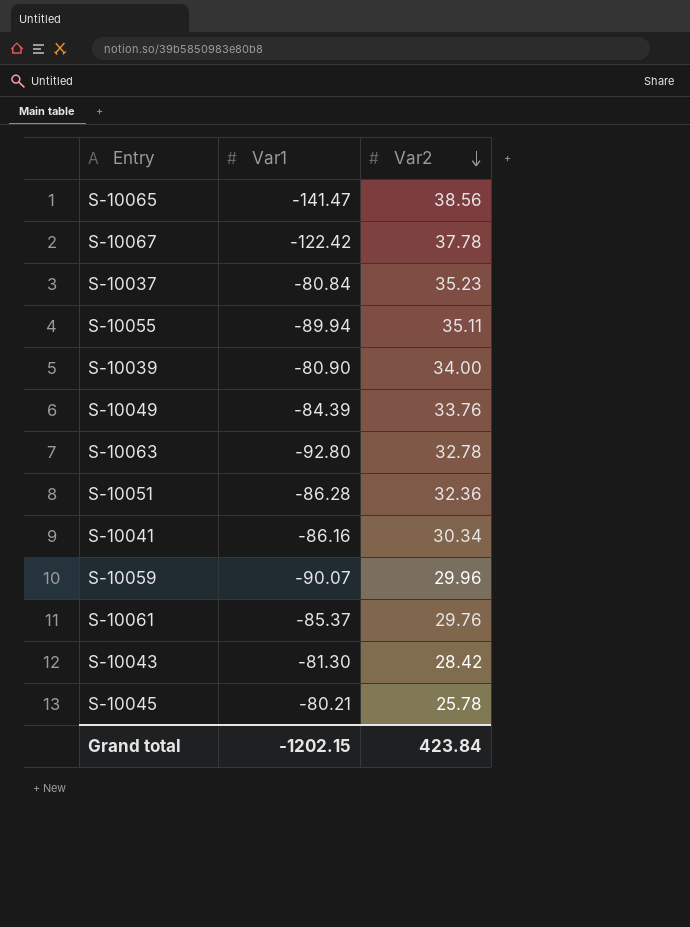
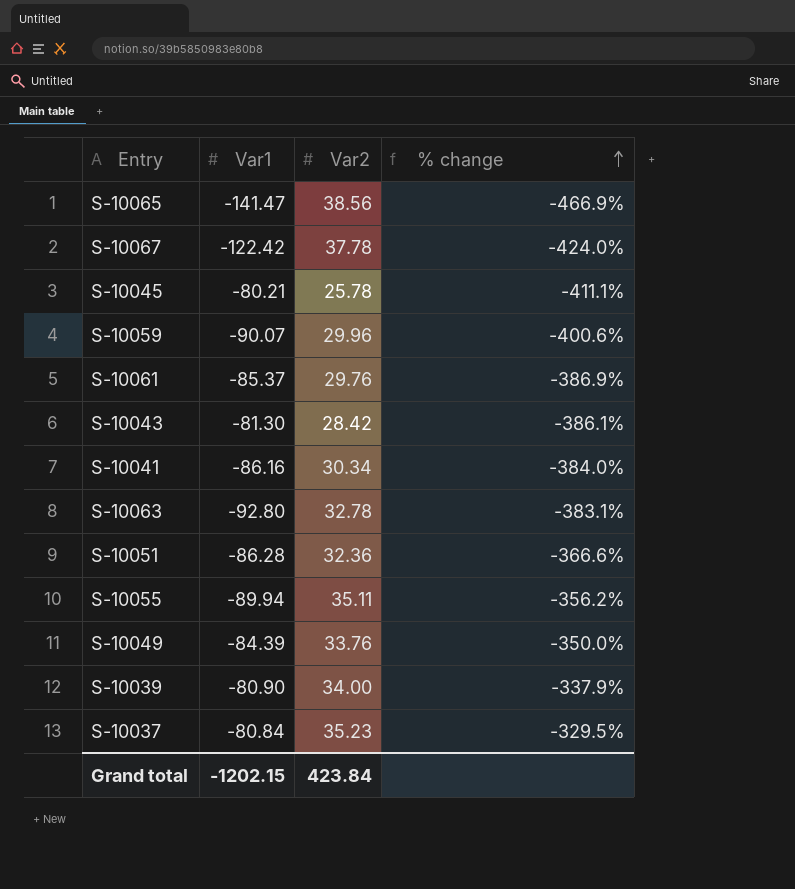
row order: Var2 descending -> % change ascending
column % change | formula: none -> ([Var1] - [Var2]) / [Var2]

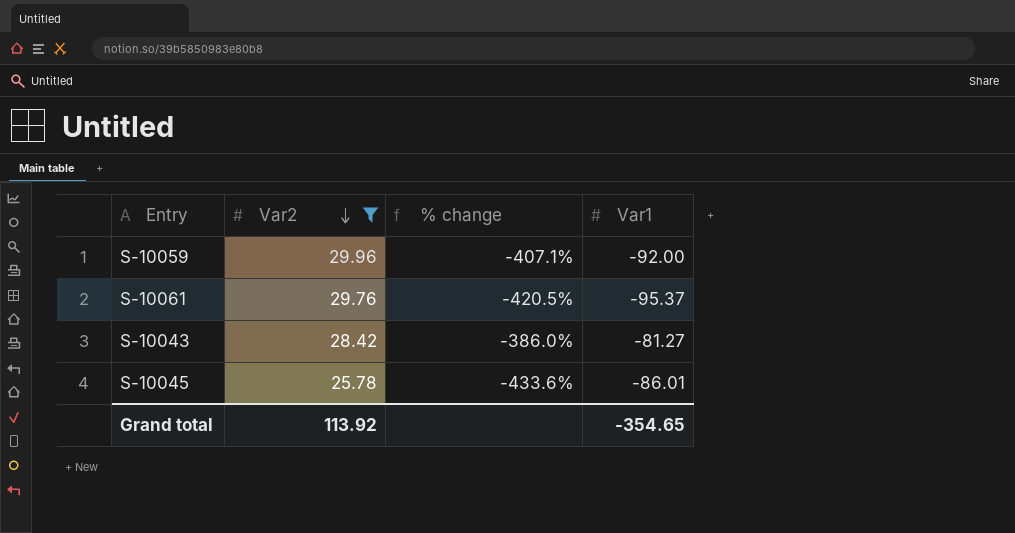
filter: none -> Var2 <= 29.96
row order: % change ascending -> Var2 descending
column Var1 | position: 2 -> 4
S-10059 | % change: -400.6% -> -407.1%
S-10059 | Var1: -90.07 -> -92.00
S-10061 | % change: -386.9% -> -420.5%
S-10061 | Var1: -85.37 -> -95.37
S-10043 | % change: -386.1% -> -386.0%
S-10043 | Var1: -81.30 -> -81.27
S-10045 | % change: -411.1% -> -433.6%
S-10045 | Var1: -80.21 -> -86.01
Grand total | Var2: 423.84 -> 113.92
Grand total | Var1: -1202.15 -> -354.65

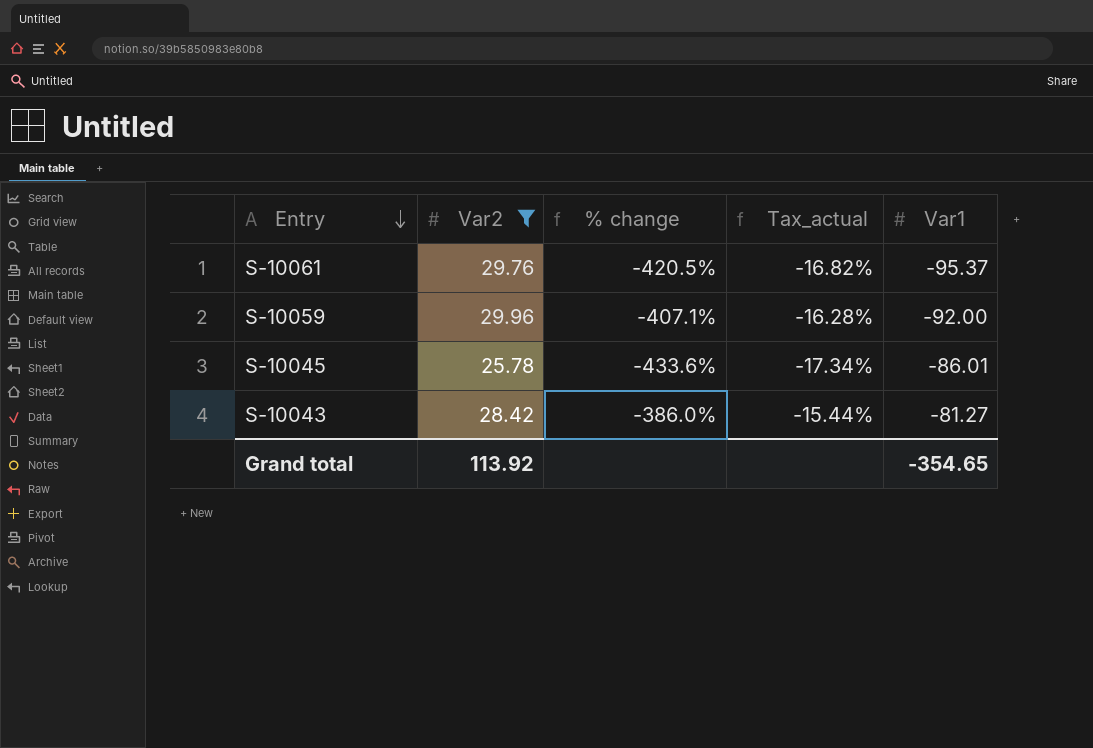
row order: Var2 descending -> Entry descending
column Tax_actual | formula: none -> [% change] * 0.04

